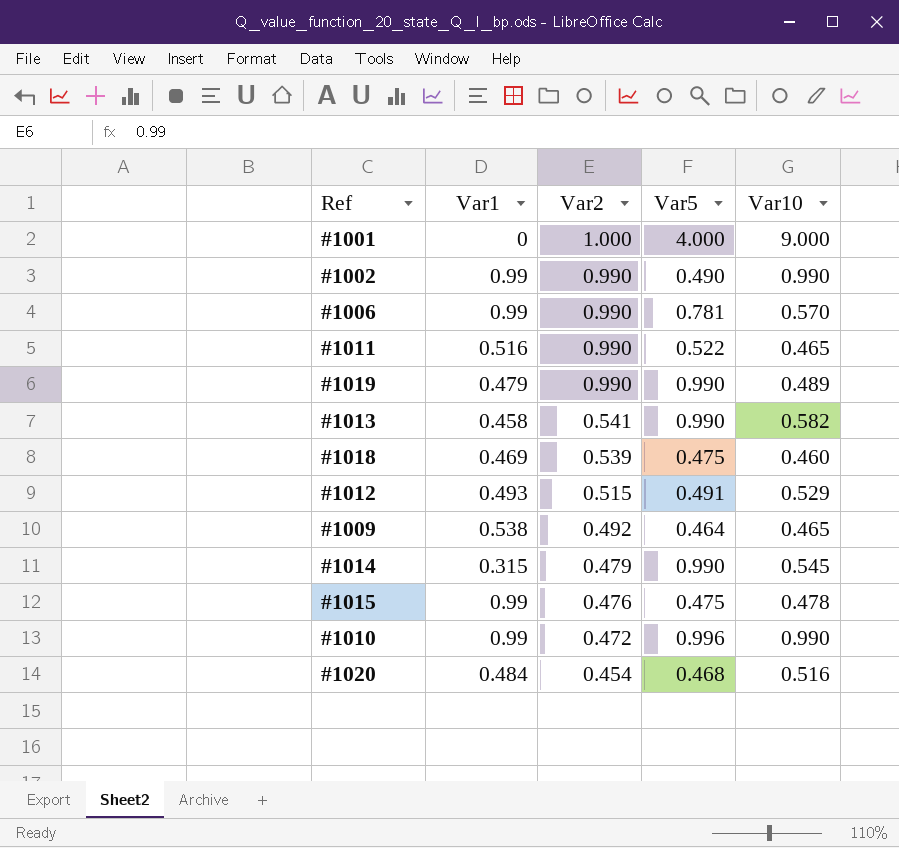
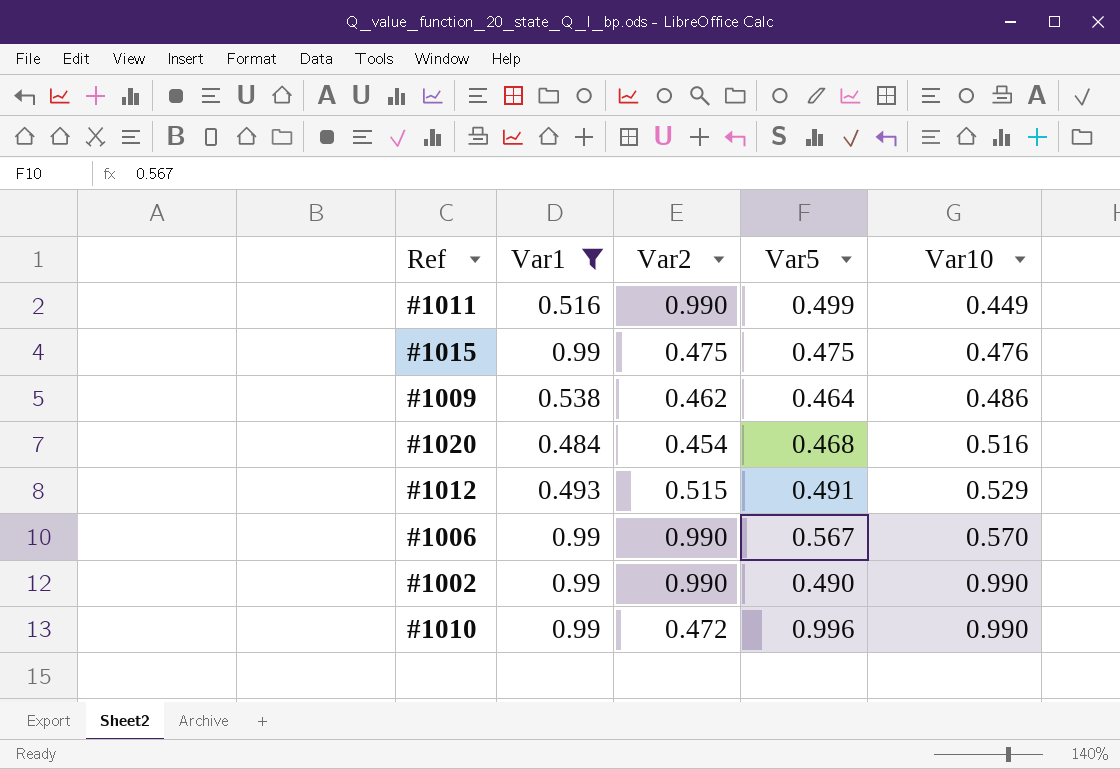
filter: none -> Var1 >= 0.484
row order: Var2 descending -> Var10 ascending
#1011 | Var5: 0.522 -> 0.499
#1011 | Var10: 0.465 -> 0.449
#1015 | Var2: 0.476 -> 0.475
#1015 | Var10: 0.478 -> 0.476
#1009 | Var2: 0.492 -> 0.462
#1009 | Var10: 0.465 -> 0.486
#1006 | Var5: 0.781 -> 0.567

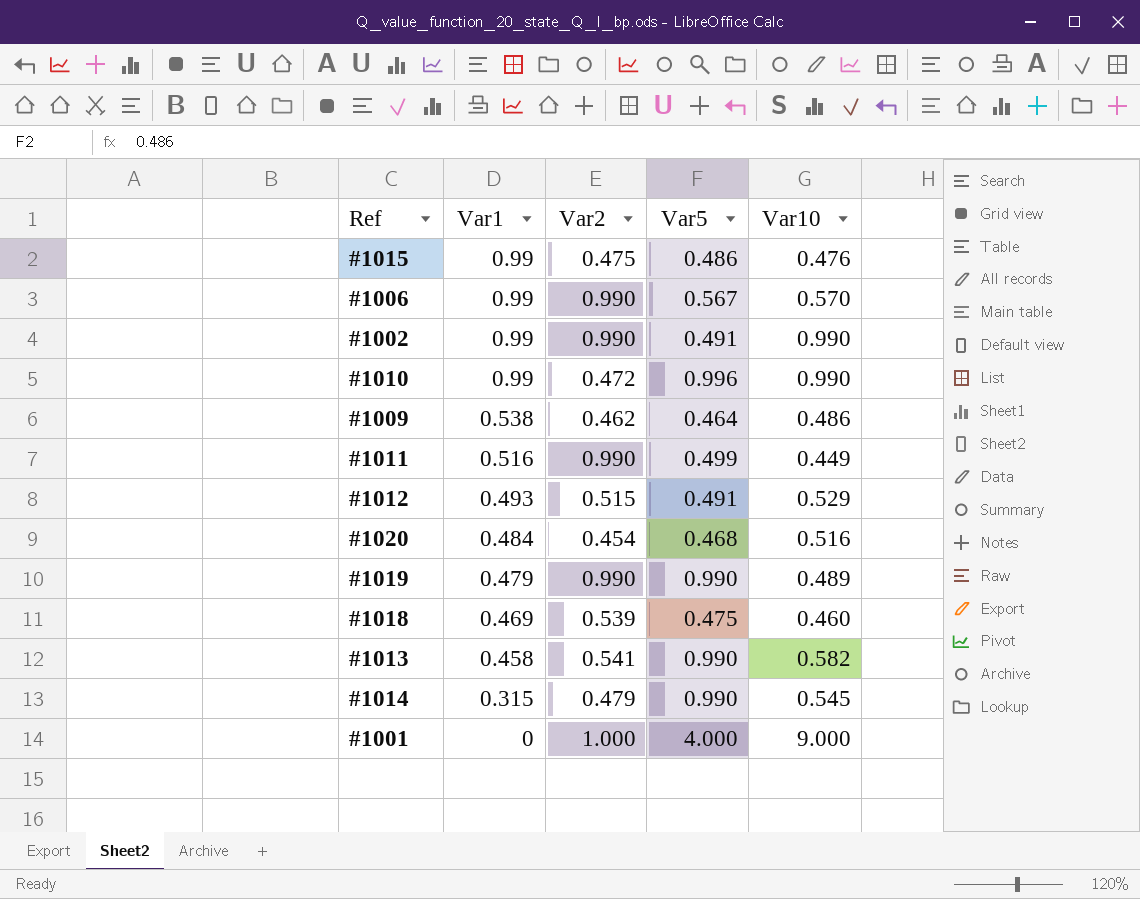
filter: Var1 >= 0.484 -> none
row order: Var10 ascending -> Var1 descending
#1015 | Var5: 0.475 -> 0.486
#1002 | Var5: 0.490 -> 0.491

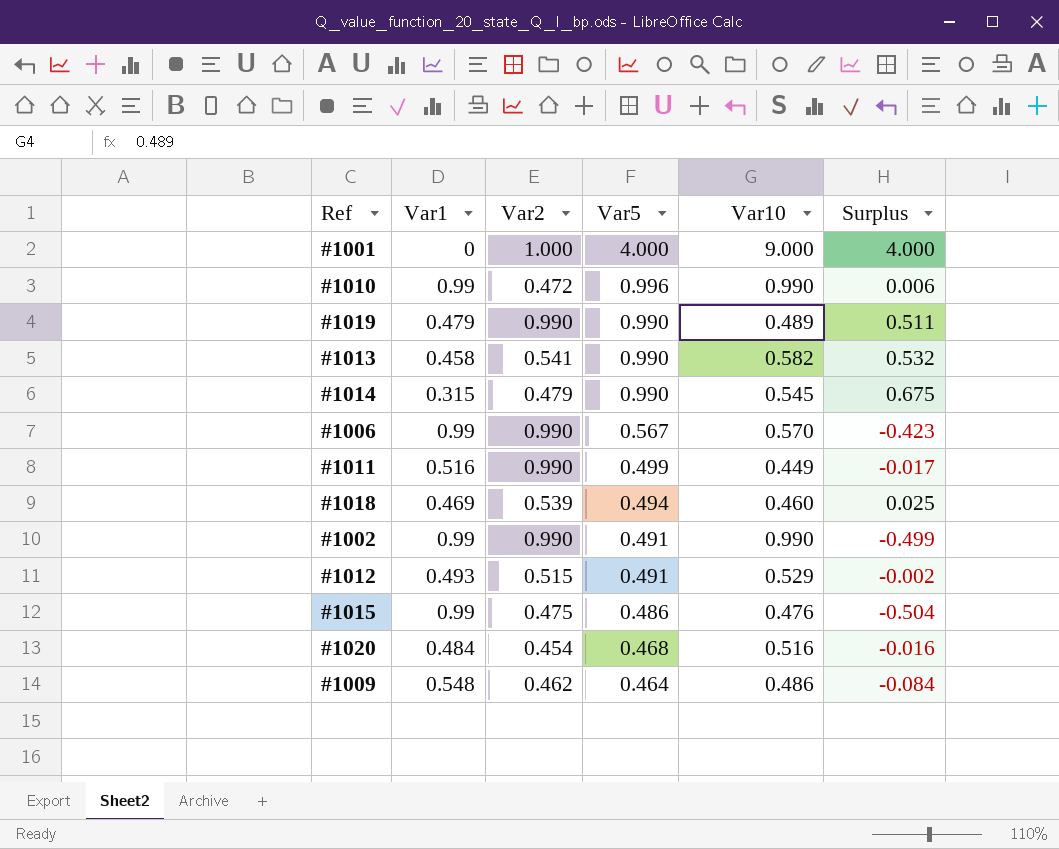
row order: Var1 descending -> Var5 descending
column Surplus | formula: none -> [Var5] - [Var1]
#1018 | Var5: 0.475 -> 0.494
#1009 | Var1: 0.538 -> 0.548

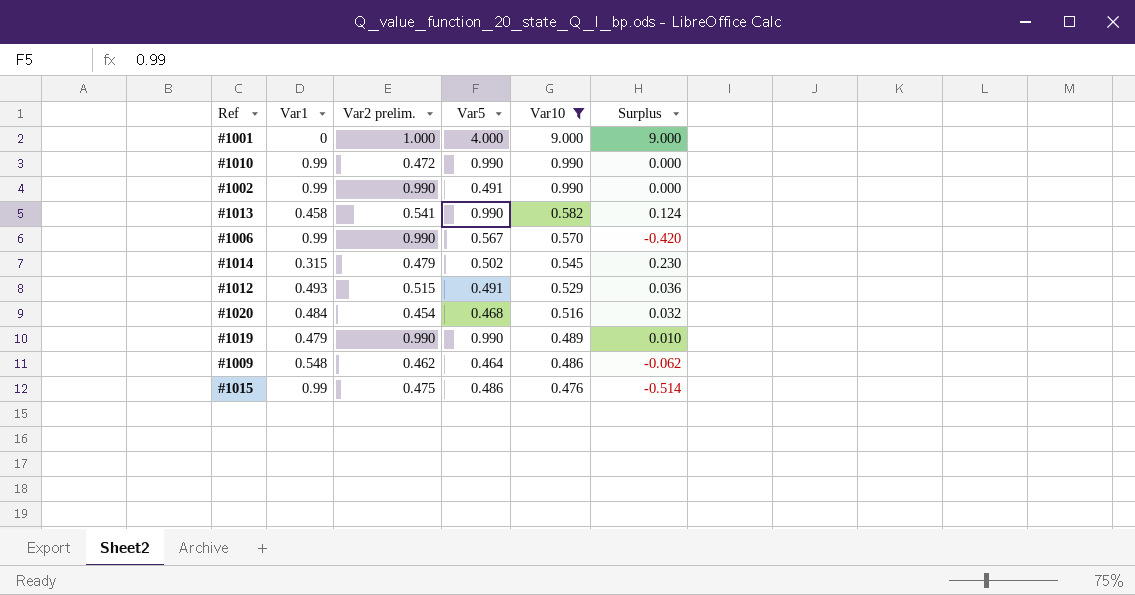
filter: none -> Var10 >= 0.476
row order: Var5 descending -> Var10 descending
column name: Var2 -> Var2 prelim.
column Surplus | formula: [Var5] - [Var1] -> [Var10] - [Var1]
#1010 | Var5: 0.996 -> 0.990
#1014 | Var5: 0.990 -> 0.502

